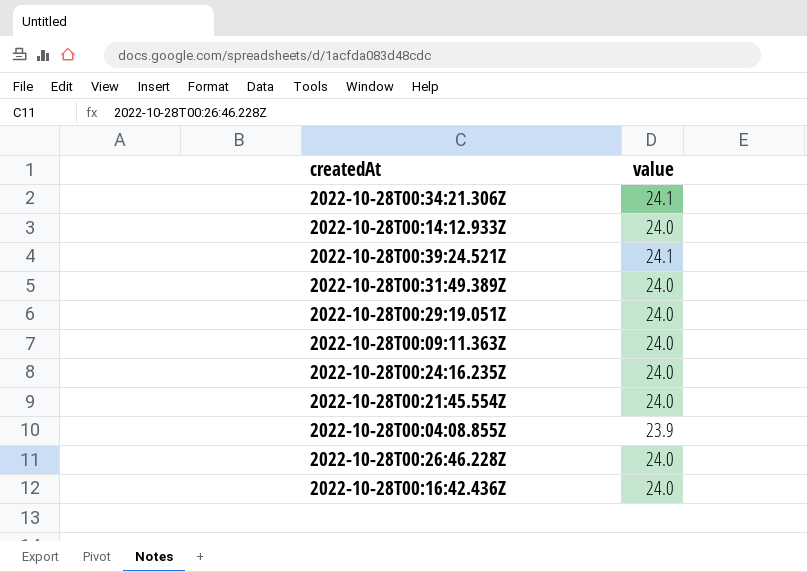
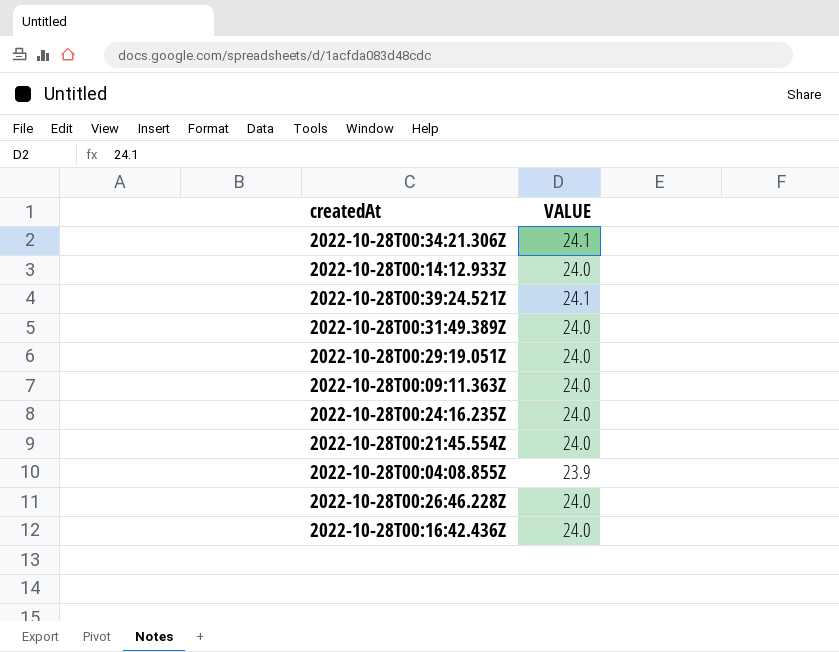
column name: value -> VALUE

